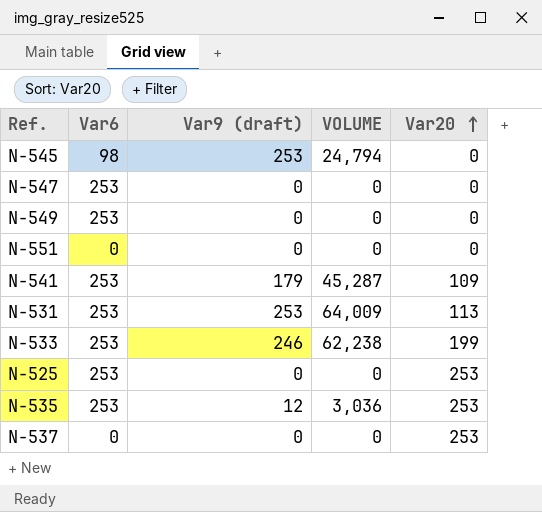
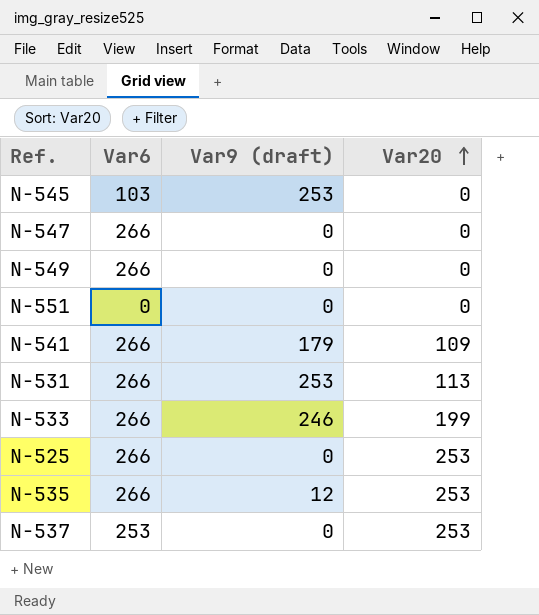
column VOLUME | formula: [Var6] * [Var9 (draft)] -> none
N-545 | Var6: 98 -> 103
N-547 | Var6: 253 -> 266
N-549 | Var6: 253 -> 266
N-541 | Var6: 253 -> 266
N-531 | Var6: 253 -> 266
N-533 | Var6: 253 -> 266
N-525 | Var6: 253 -> 266
N-535 | Var6: 253 -> 266
N-537 | Var6: 0 -> 253

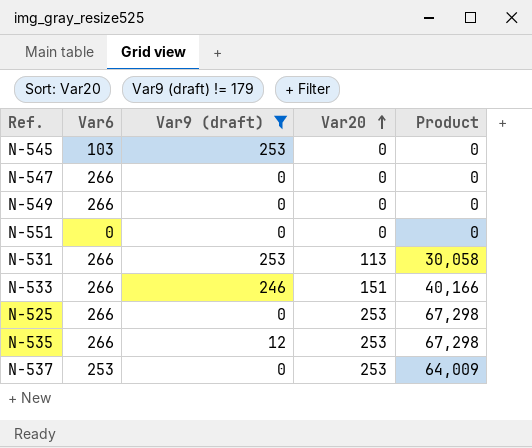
filter: none -> Var9 (draft) != 179
column Product | formula: none -> [Var6] * [Var20]
N-533 | Var20: 199 -> 151

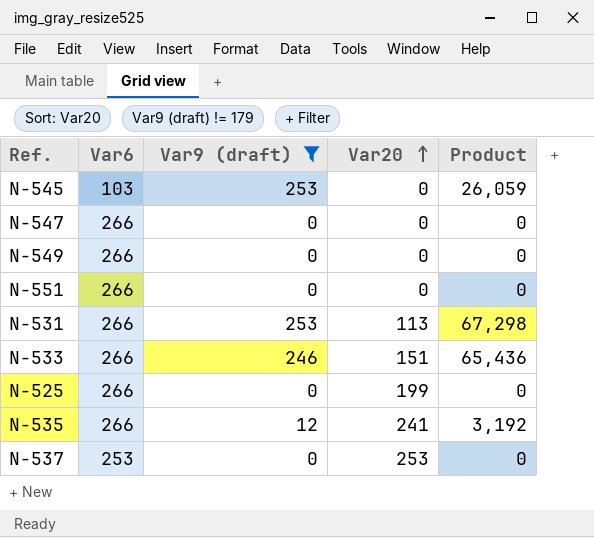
column Product | formula: [Var6] * [Var20] -> [Var6] * [Var9 (draft)]
N-551 | Var6: 0 -> 266
N-525 | Var20: 253 -> 199
N-535 | Var20: 253 -> 241

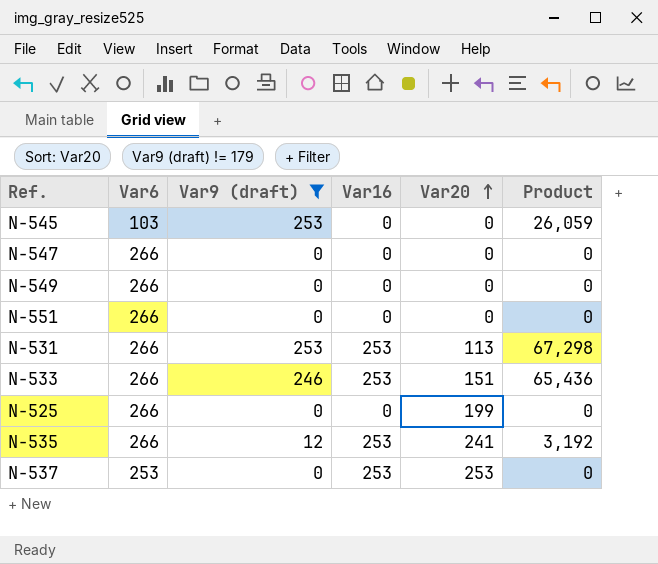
column Var16 | position: none -> 4

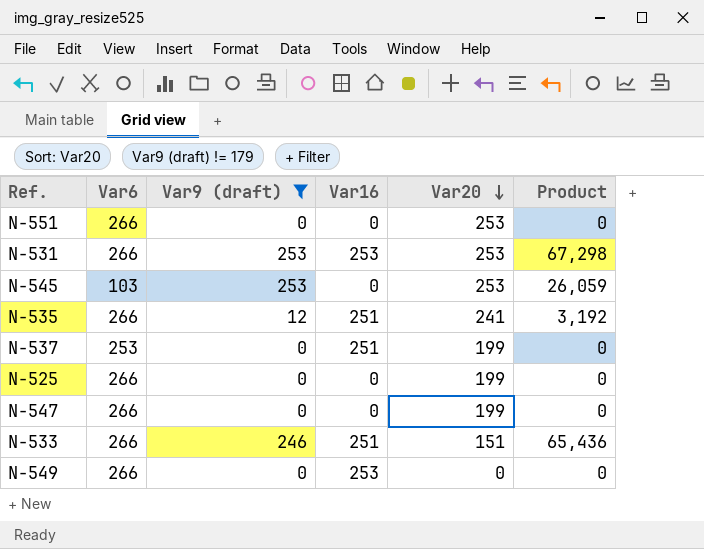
row order: Var20 ascending -> Var20 descending
N-551 | Var20: 0 -> 253
N-531 | Var20: 113 -> 253
N-545 | Var20: 0 -> 253
N-535 | Var16: 253 -> 251
N-537 | Var16: 253 -> 251
N-537 | Var20: 253 -> 199
N-547 | Var20: 0 -> 199
N-533 | Var16: 253 -> 251
N-549 | Var16: 0 -> 253

